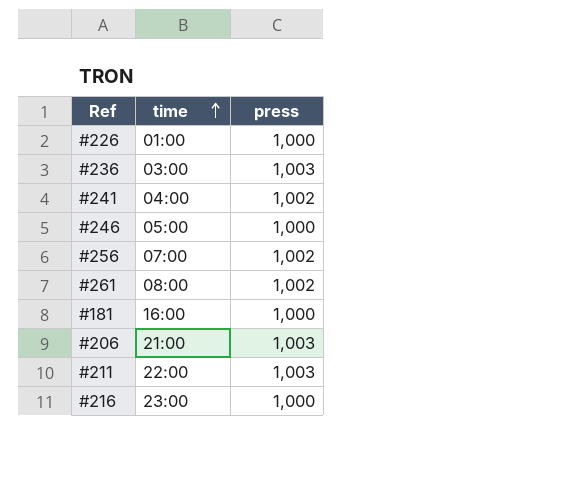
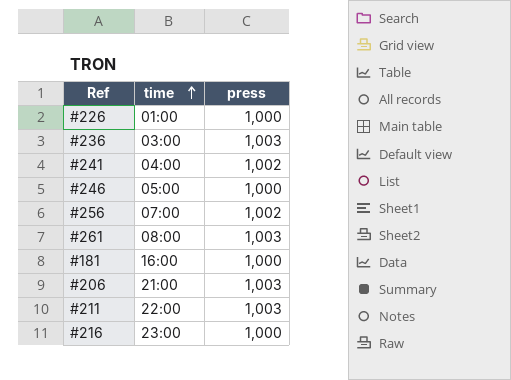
#261 | press: 1,002 -> 1,003

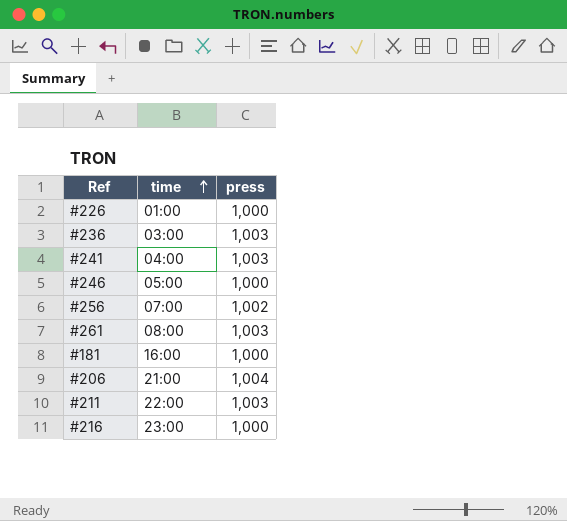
#241 | press: 1,002 -> 1,003
#206 | press: 1,003 -> 1,004

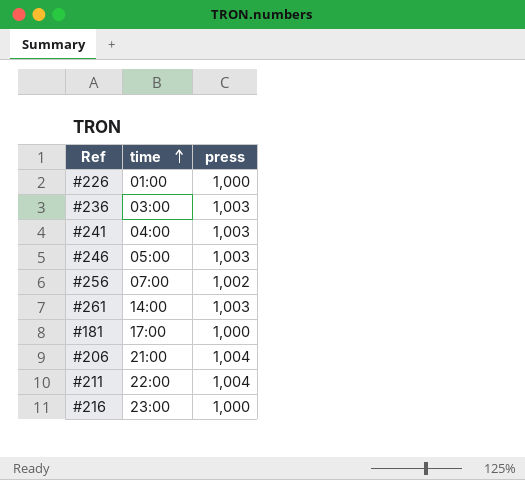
#246 | press: 1,000 -> 1,003
#261 | time: 08:00 -> 14:00
#181 | time: 16:00 -> 17:00
#211 | press: 1,003 -> 1,004

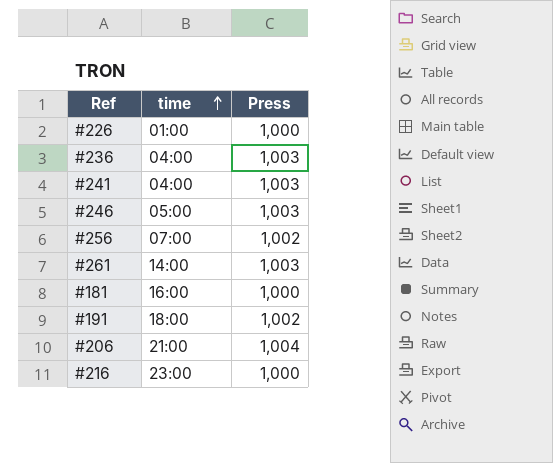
column name: press -> Press
row #211: 22:00 | 1,004 -> none
#236 | time: 03:00 -> 04:00
#181 | time: 17:00 -> 16:00
row #191: none -> 18:00 | 1,002

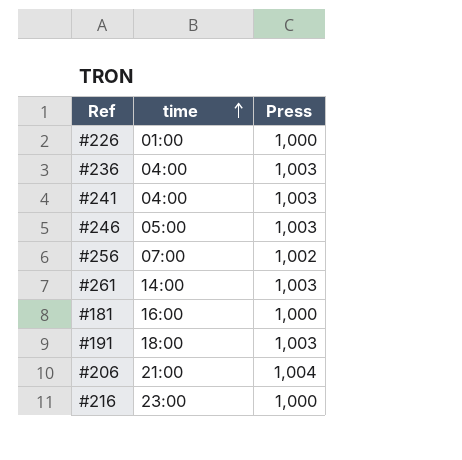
#191 | Press: 1,002 -> 1,003

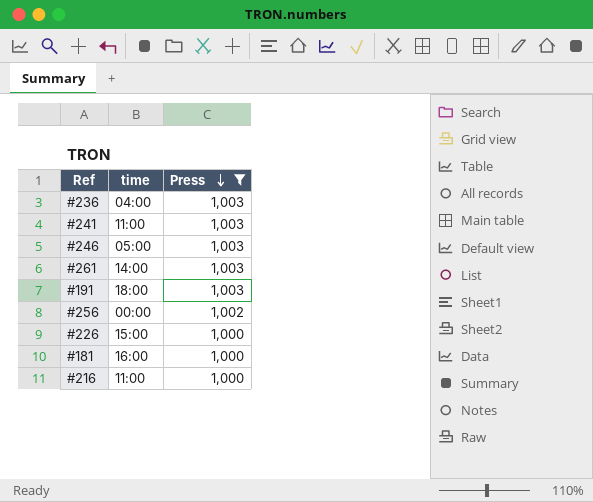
filter: none -> Press != 1,004
row order: time ascending -> Press descending
#241 | time: 04:00 -> 11:00
#256 | time: 07:00 -> 00:00
#226 | time: 01:00 -> 15:00
#216 | time: 23:00 -> 11:00

